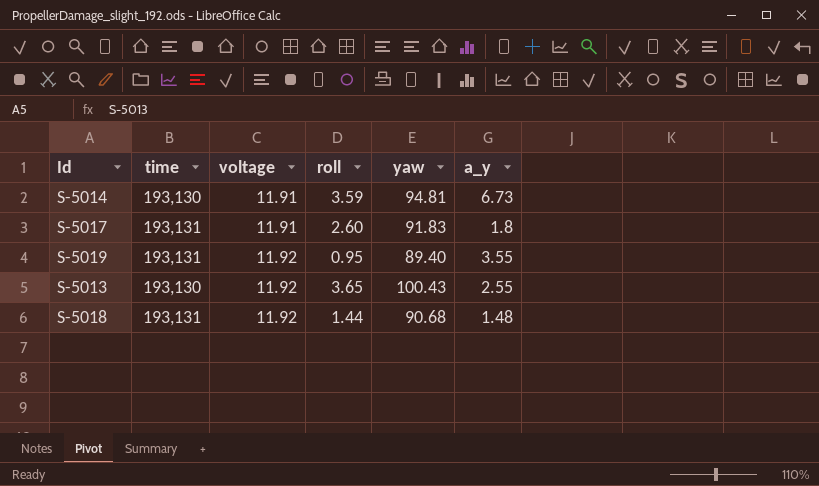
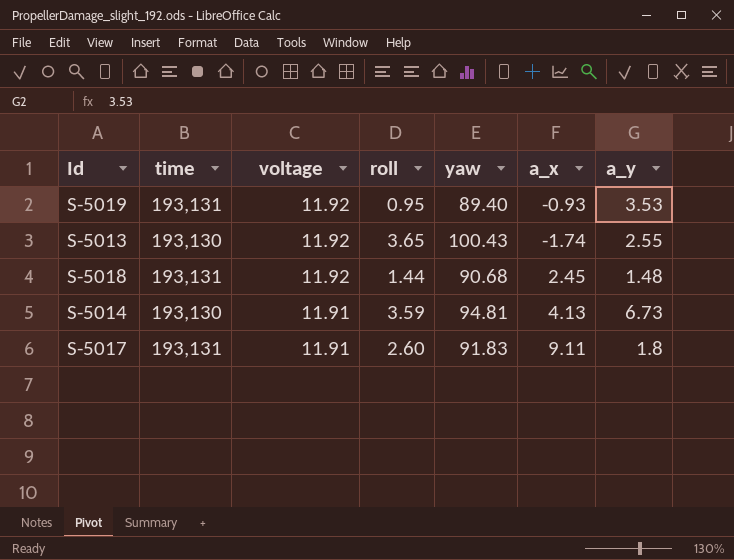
row order: voltage ascending -> voltage descending
column a_x | position: none -> 6
S-5019 | a_y: 3.55 -> 3.53

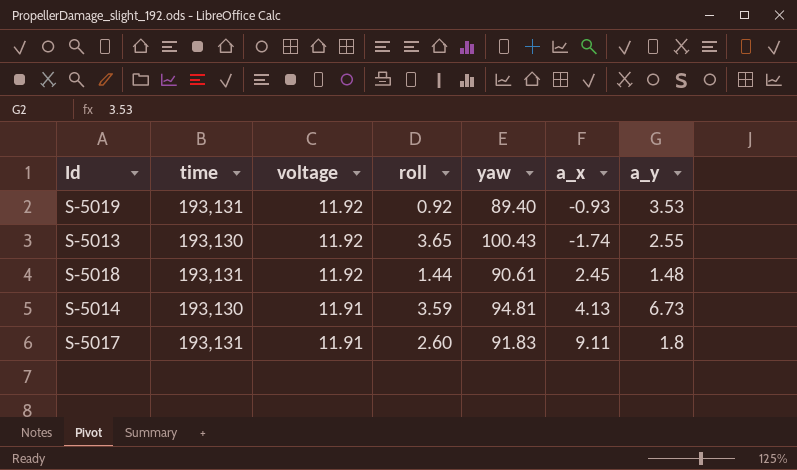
S-5019 | roll: 0.95 -> 0.92
S-5018 | yaw: 90.68 -> 90.61

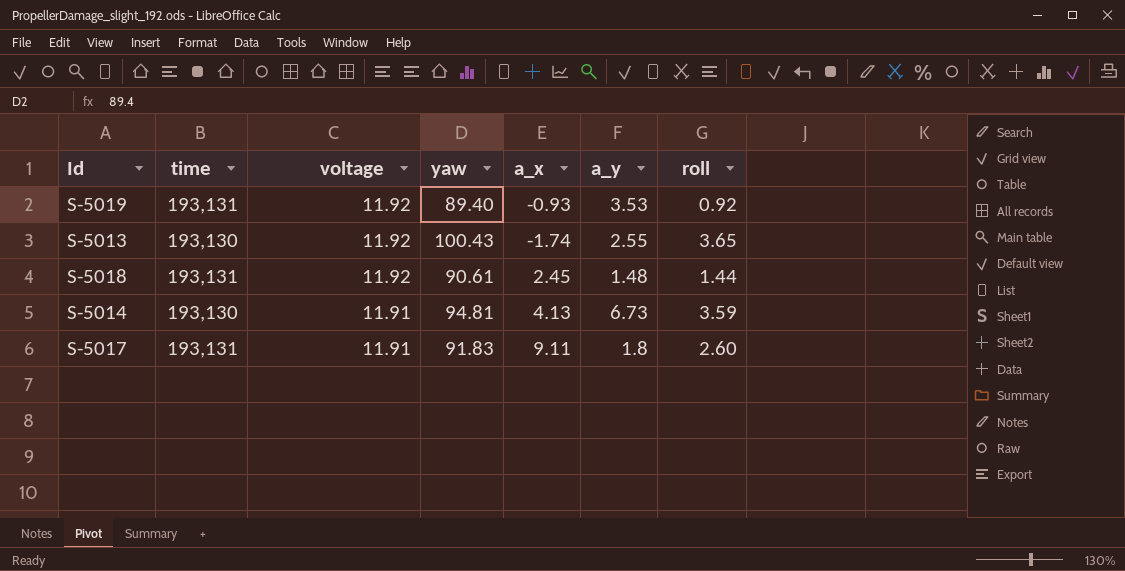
column roll | position: 4 -> 7

